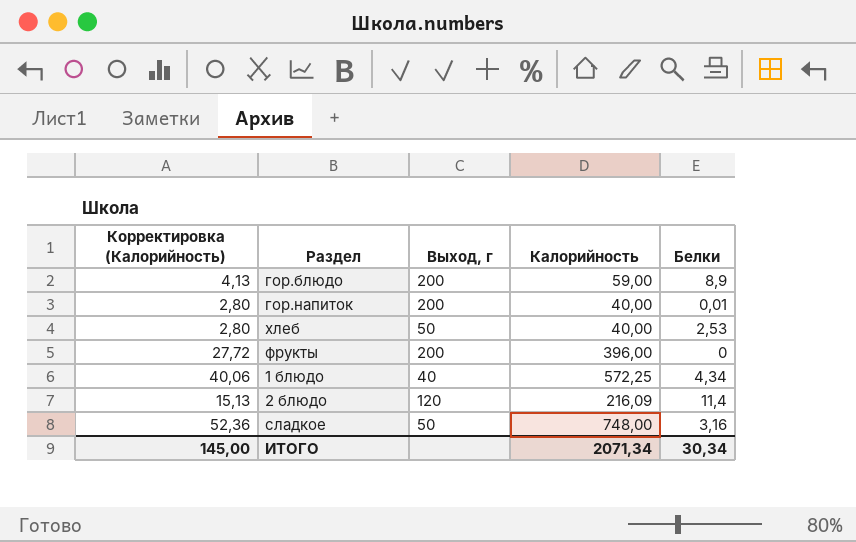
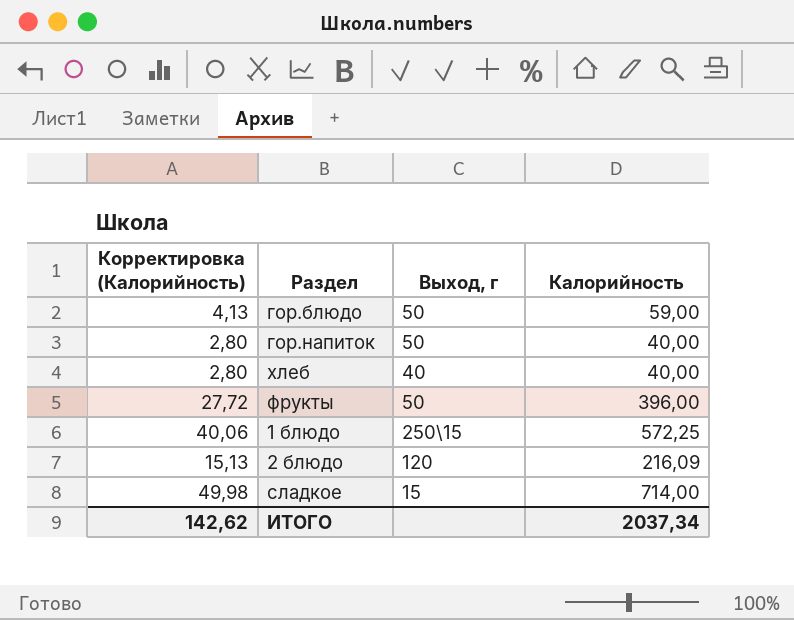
column Белки | position: 5 -> none
гор.блюдо | Выход, г: 200 -> 50
гор.напиток | Выход, г: 200 -> 50
хлеб | Выход, г: 50 -> 40
фрукты | Выход, г: 200 -> 50
1 блюдо | Выход, г: 40 -> 250\15
сладкое | Корректировка (Калорийность): 52,36 -> 49,98
сладкое | Выход, г: 50 -> 15
сладкое | Калорийность: 748,00 -> 714,00
ИТОГО | Корректировка (Калорийность): 145,00 -> 142,62
ИТОГО | Калорийность: 2071,34 -> 2037,34

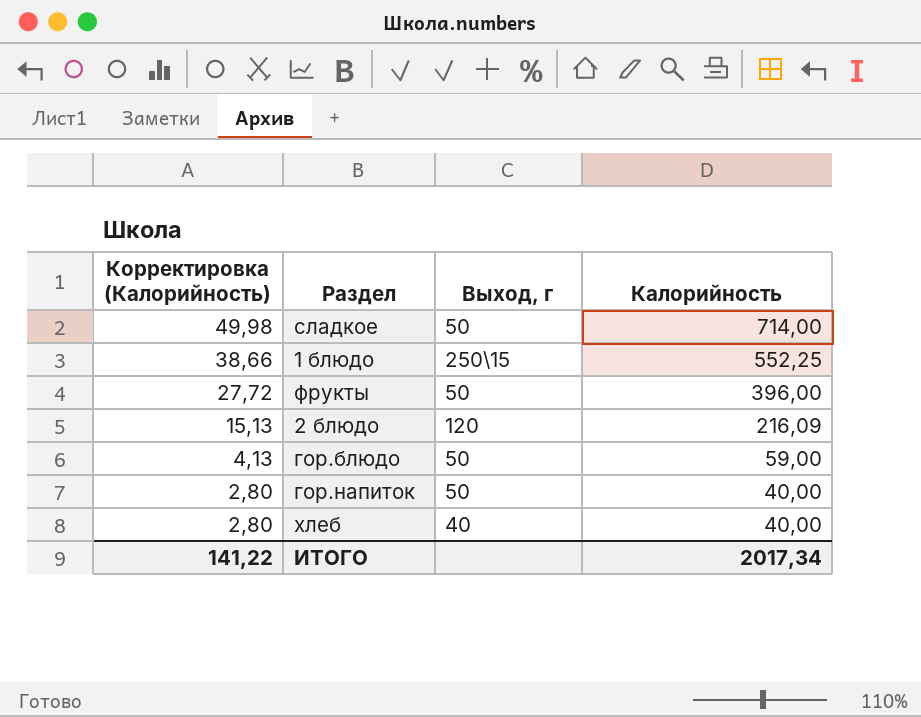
row order: none -> Корректировка (Калорийность) descending
сладкое | Выход, г: 15 -> 50
1 блюдо | Корректировка (Калорийность): 40,06 -> 38,66
1 блюдо | Калорийность: 572,25 -> 552,25
ИТОГО | Корректировка (Калорийность): 142,62 -> 141,22
ИТОГО | Калорийность: 2037,34 -> 2017,34

